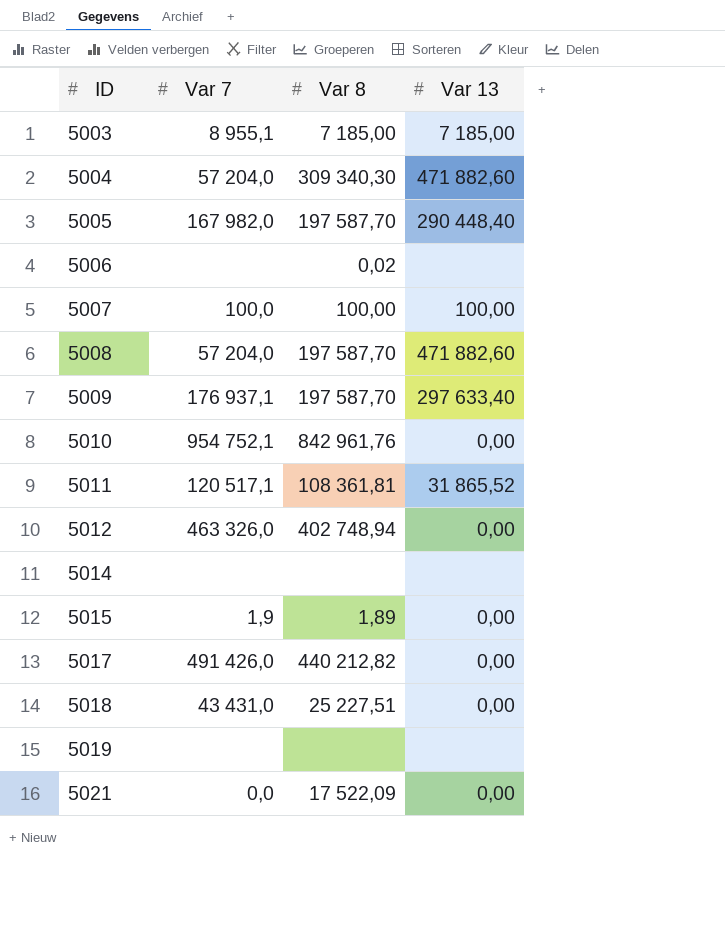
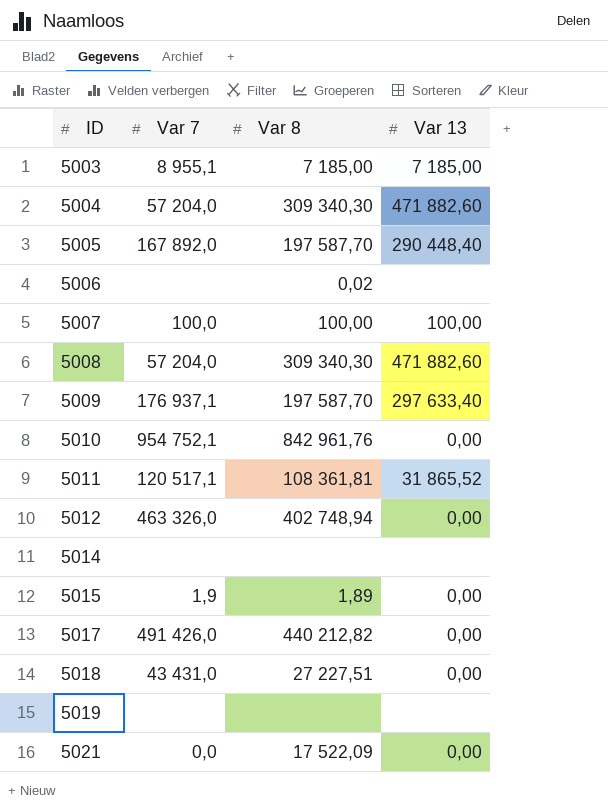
5005 | Var 7: 167 982,0 -> 167 892,0
5008 | Var 8: 197 587,70 -> 309 340,30
5018 | Var 8: 25 227,51 -> 27 227,51

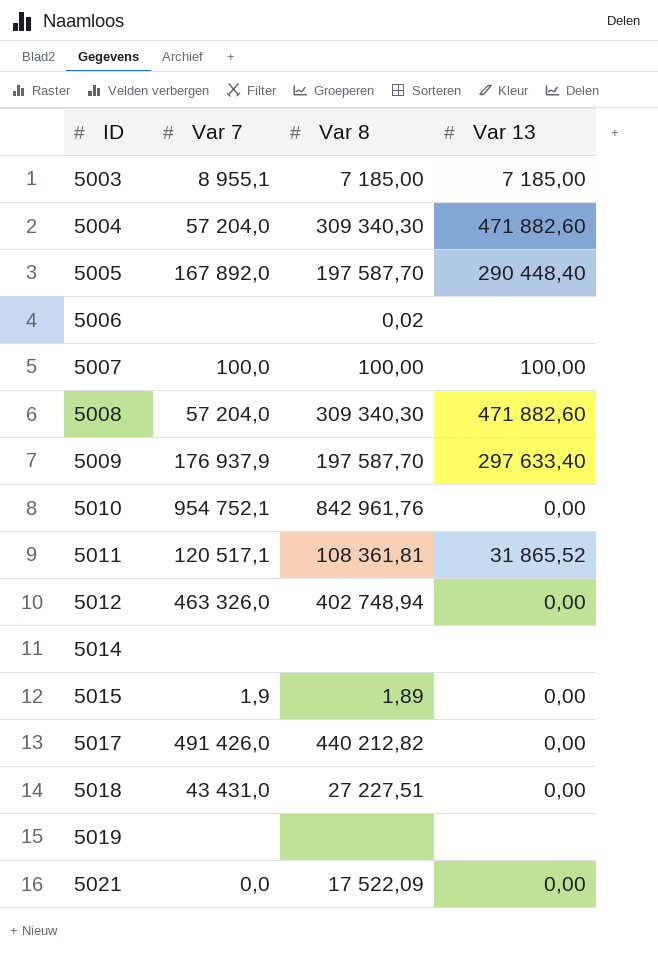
5009 | Var 7: 176 937,1 -> 176 937,9

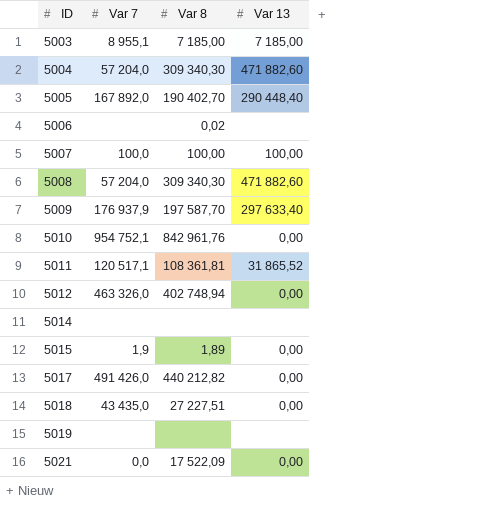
5005 | Var 8: 197 587,70 -> 190 402,70
5018 | Var 7: 43 431,0 -> 43 435,0

